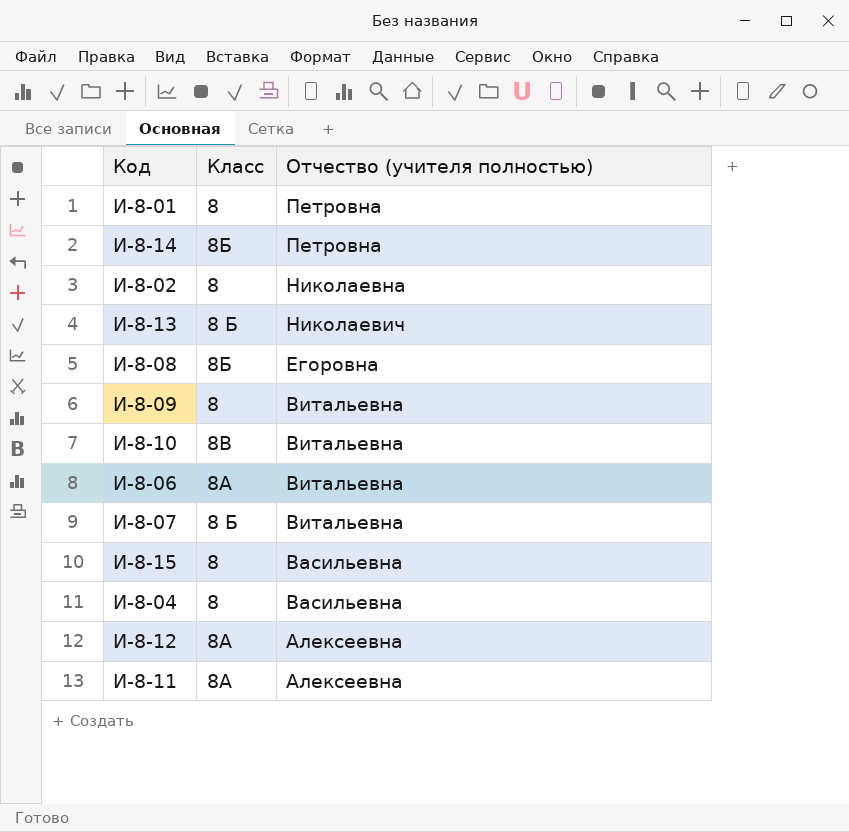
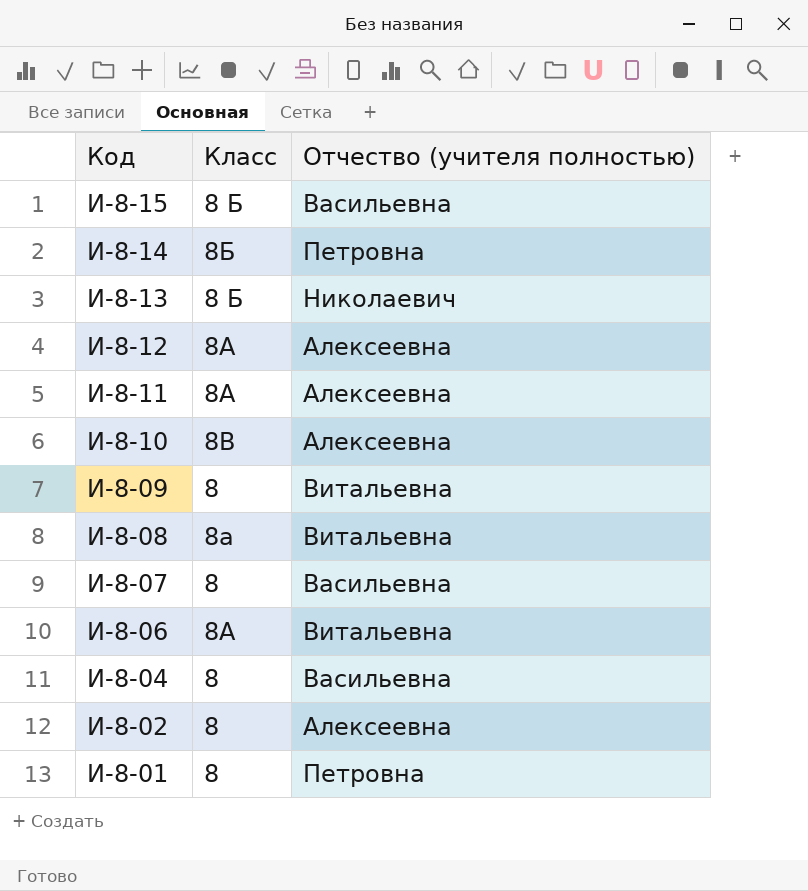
row order: Отчество (учителя полностью) descending -> Код descending
И-8-15 | Класс: 8 -> 8 Б
И-8-10 | Отчество (учителя полностью): Витальевна -> Алексеевна
И-8-08 | Класс: 8Б -> 8а
И-8-08 | Отчество (учителя полностью): Егоровна -> Витальевна
И-8-07 | Класс: 8 Б -> 8
И-8-07 | Отчество (учителя полностью): Витальевна -> Васильевна
И-8-02 | Отчество (учителя полностью): Николаевна -> Алексеевна

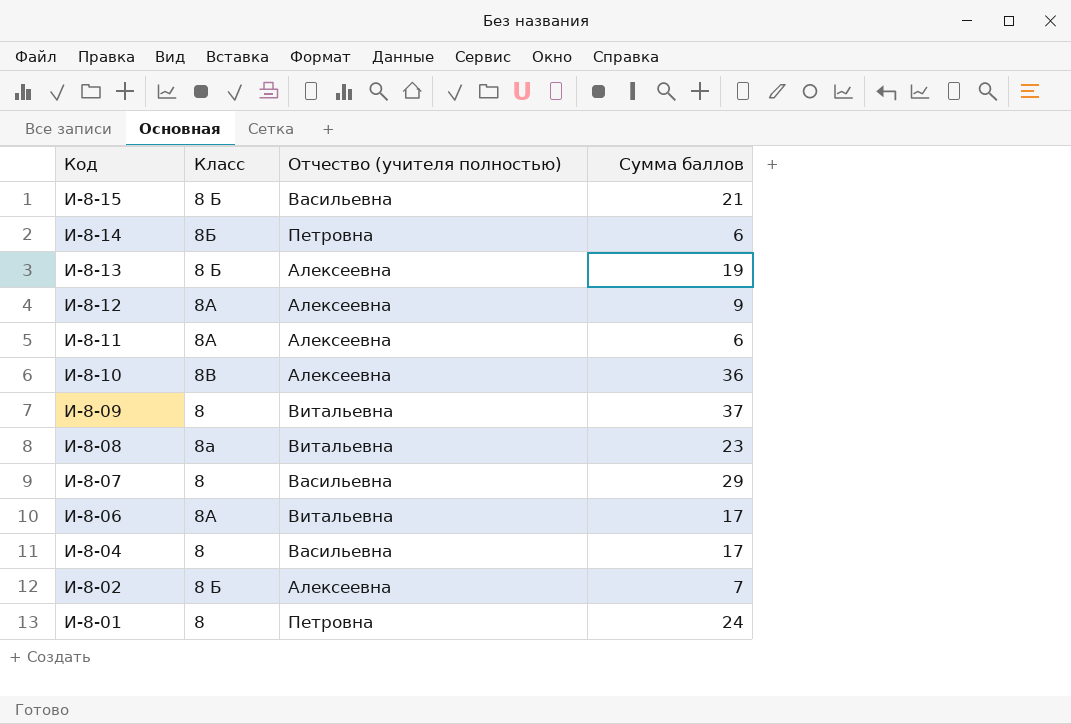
column Сумма баллов | position: none -> 4
И-8-13 | Отчество (учителя полностью): Николаевич -> Алексеевна
И-8-02 | Класс: 8 -> 8 Б

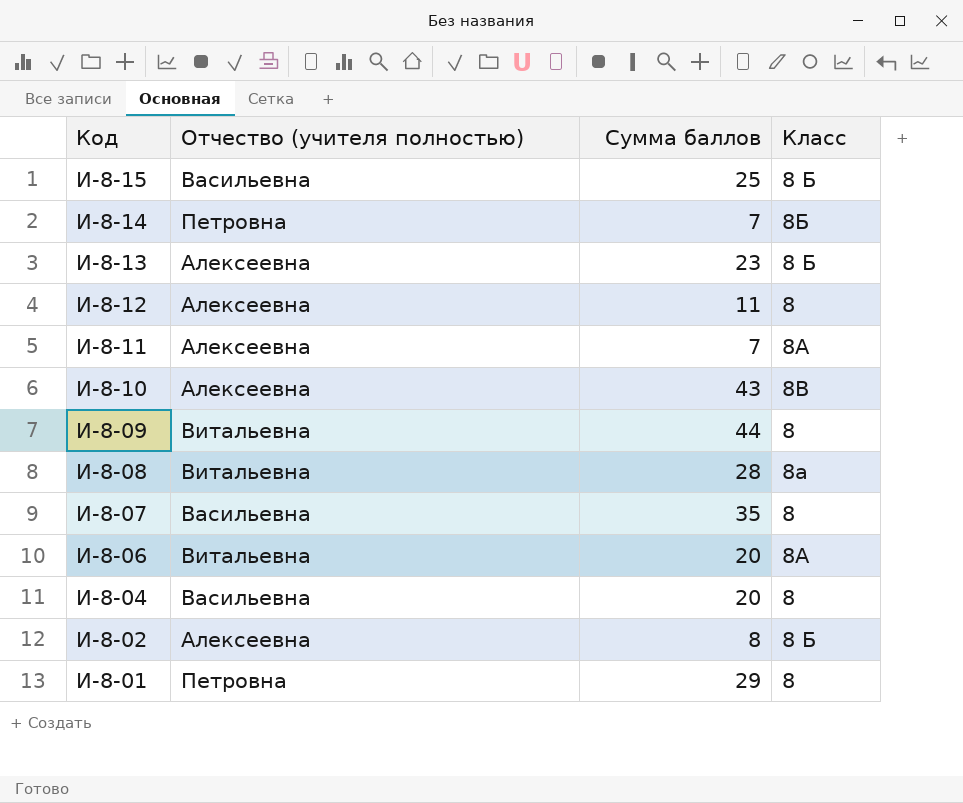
column Класс | position: 2 -> 4
И-8-15 | Сумма баллов: 21 -> 25
И-8-14 | Сумма баллов: 6 -> 7
И-8-13 | Сумма баллов: 19 -> 23
И-8-12 | Сумма баллов: 9 -> 11
И-8-12 | Класс: 8А -> 8
И-8-11 | Сумма баллов: 6 -> 7
И-8-10 | Сумма баллов: 36 -> 43
И-8-09 | Сумма баллов: 37 -> 44
И-8-08 | Сумма баллов: 23 -> 28
И-8-07 | Сумма баллов: 29 -> 35
И-8-06 | Сумма баллов: 17 -> 20
И-8-04 | Сумма баллов: 17 -> 20
И-8-02 | Сумма баллов: 7 -> 8
И-8-01 | Сумма баллов: 24 -> 29

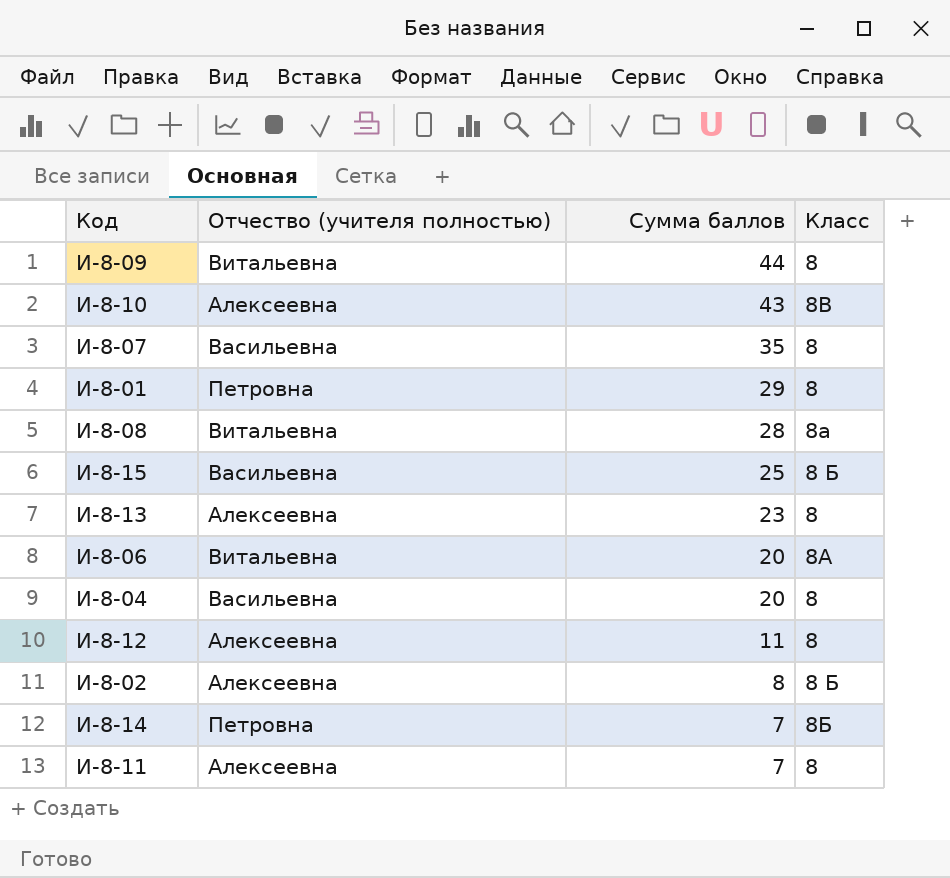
row order: Код descending -> Сумма баллов descending
И-8-13 | Класс: 8 Б -> 8
И-8-11 | Класс: 8А -> 8

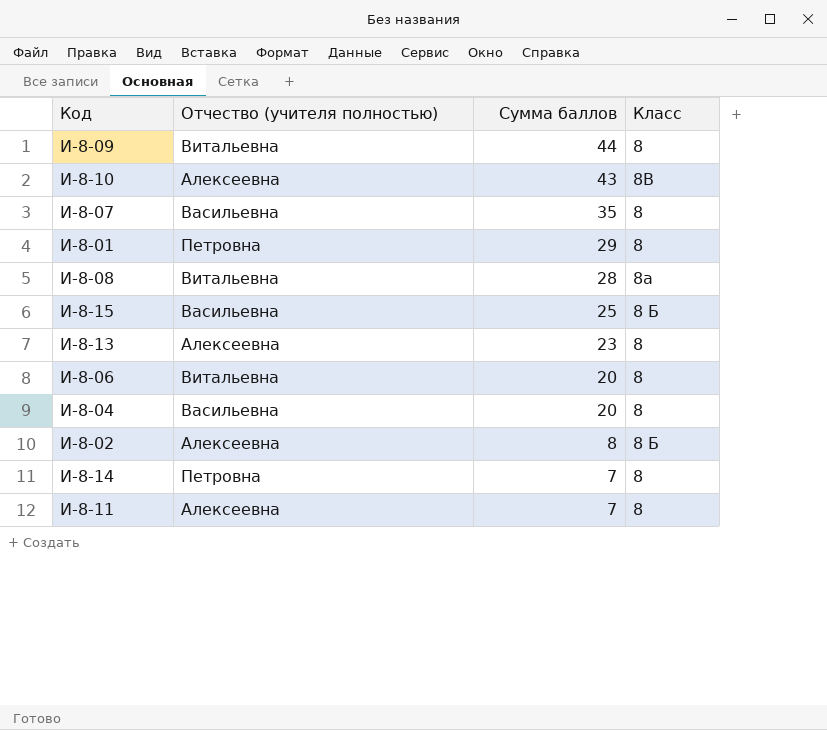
row И-8-12: Алексеевна | 11 | 8 -> none
И-8-06 | Класс: 8А -> 8
И-8-14 | Класс: 8Б -> 8

